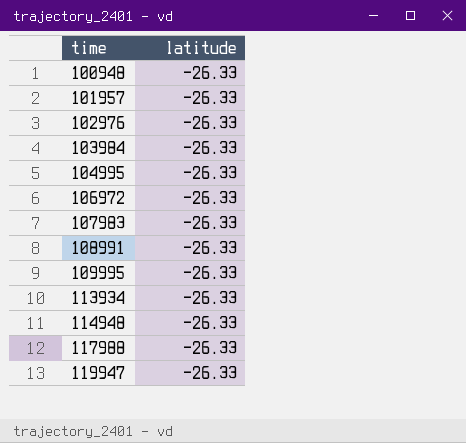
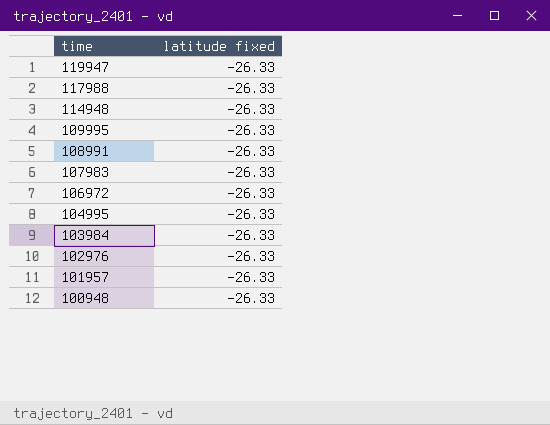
row order: time ascending -> time descending
column name: latitude -> latitude fixed
row 113934: -26.33 -> none

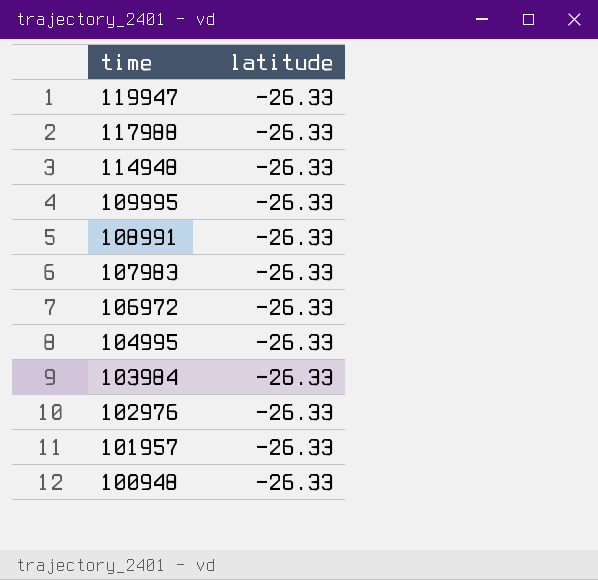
column name: latitude fixed -> latitude

